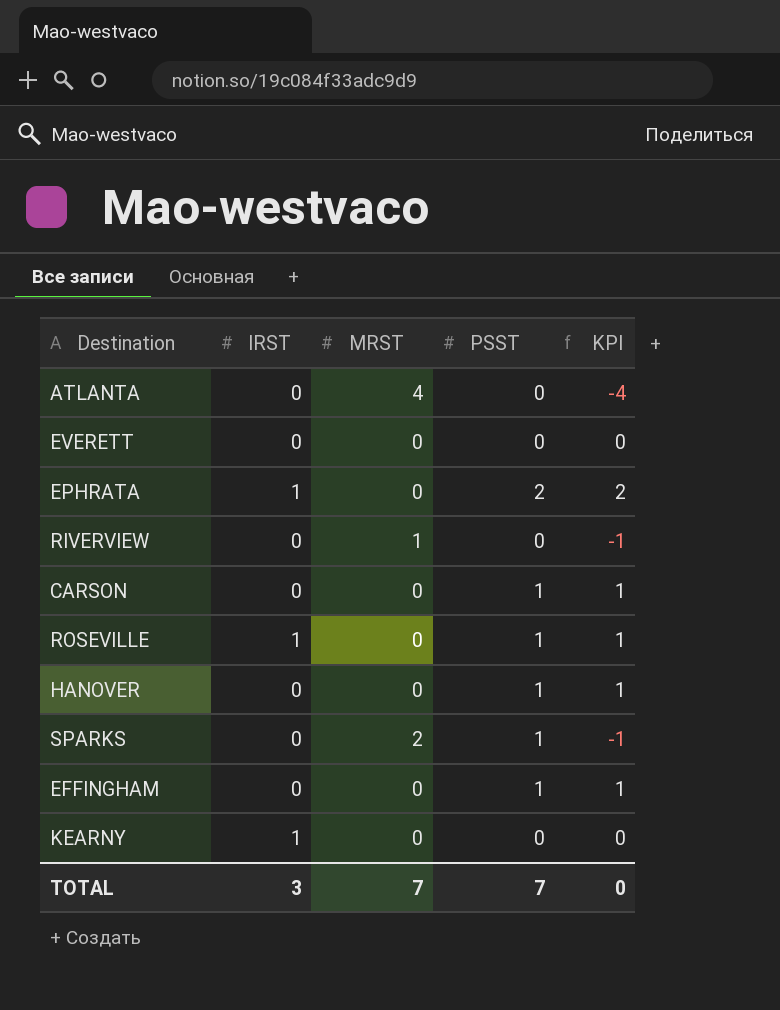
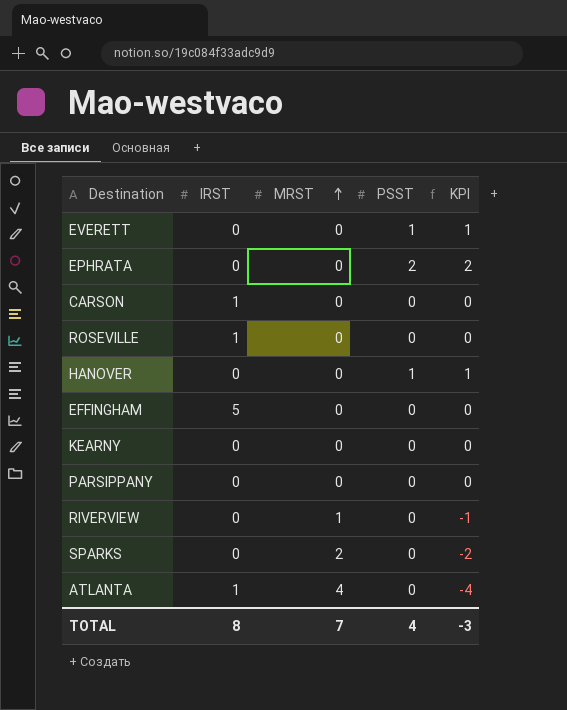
row order: none -> MRST ascending
EVERETT | PSST: 0 -> 1
EVERETT | KPI: 0 -> 1
EPHRATA | IRST: 1 -> 0
CARSON | IRST: 0 -> 1
CARSON | PSST: 1 -> 0
CARSON | KPI: 1 -> 0
ROSEVILLE | PSST: 1 -> 0
ROSEVILLE | KPI: 1 -> 0
EFFINGHAM | IRST: 0 -> 5
EFFINGHAM | PSST: 1 -> 0
EFFINGHAM | KPI: 1 -> 0
KEARNY | IRST: 1 -> 0
row PARSIPPANY: none -> 0 | 0 | 0 | 0
SPARKS | PSST: 1 -> 0
SPARKS | KPI: -1 -> -2
ATLANTA | IRST: 0 -> 1
TOTAL | IRST: 3 -> 8
TOTAL | PSST: 7 -> 4
TOTAL | KPI: 0 -> -3

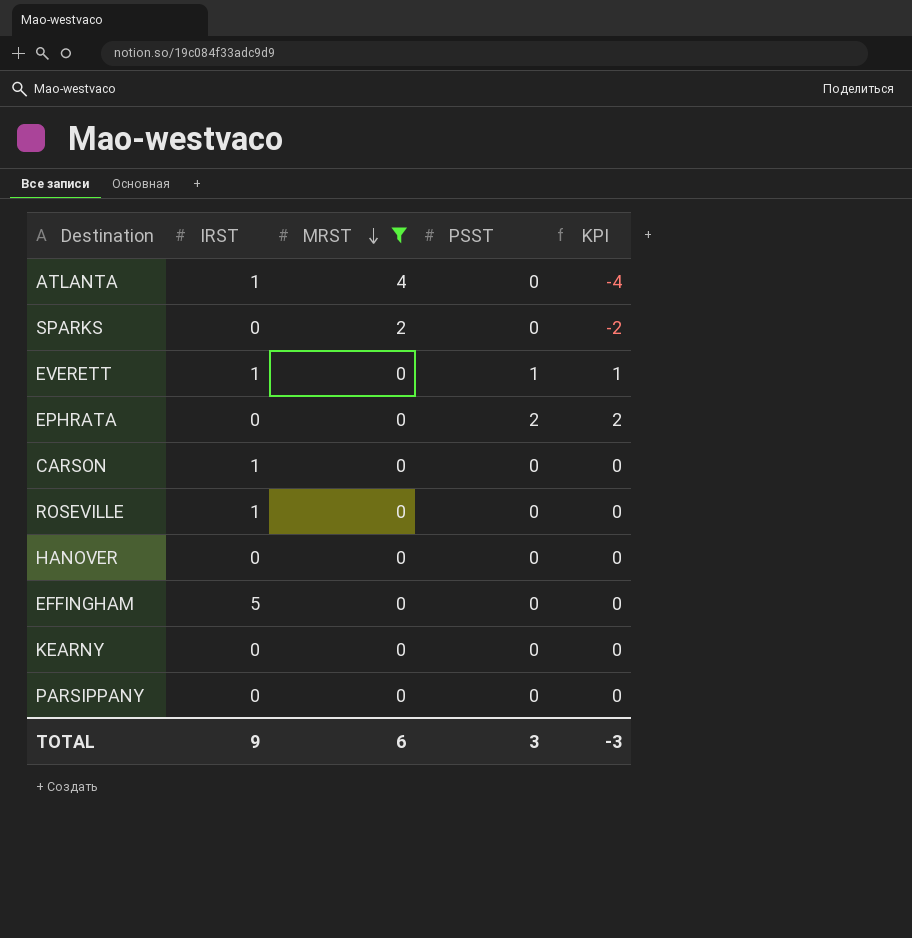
filter: none -> MRST != 1
row order: MRST ascending -> MRST descending
EVERETT | IRST: 0 -> 1
HANOVER | PSST: 1 -> 0
HANOVER | KPI: 1 -> 0
TOTAL | IRST: 8 -> 9
TOTAL | MRST: 7 -> 6
TOTAL | PSST: 4 -> 3

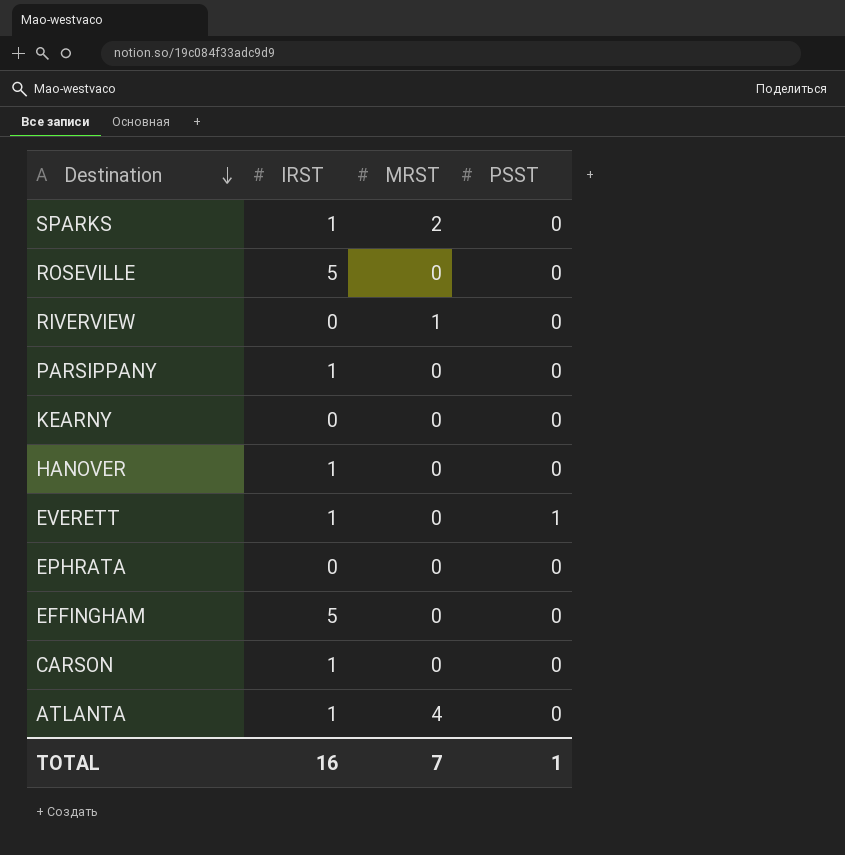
filter: MRST != 1 -> none
row order: MRST descending -> Destination descending
column KPI | formula: [PSST] - [MRST] -> none
SPARKS | IRST: 0 -> 1
ROSEVILLE | IRST: 1 -> 5
PARSIPPANY | IRST: 0 -> 1
HANOVER | IRST: 0 -> 1
EPHRATA | PSST: 2 -> 0
TOTAL | IRST: 9 -> 16
TOTAL | MRST: 6 -> 7
TOTAL | PSST: 3 -> 1

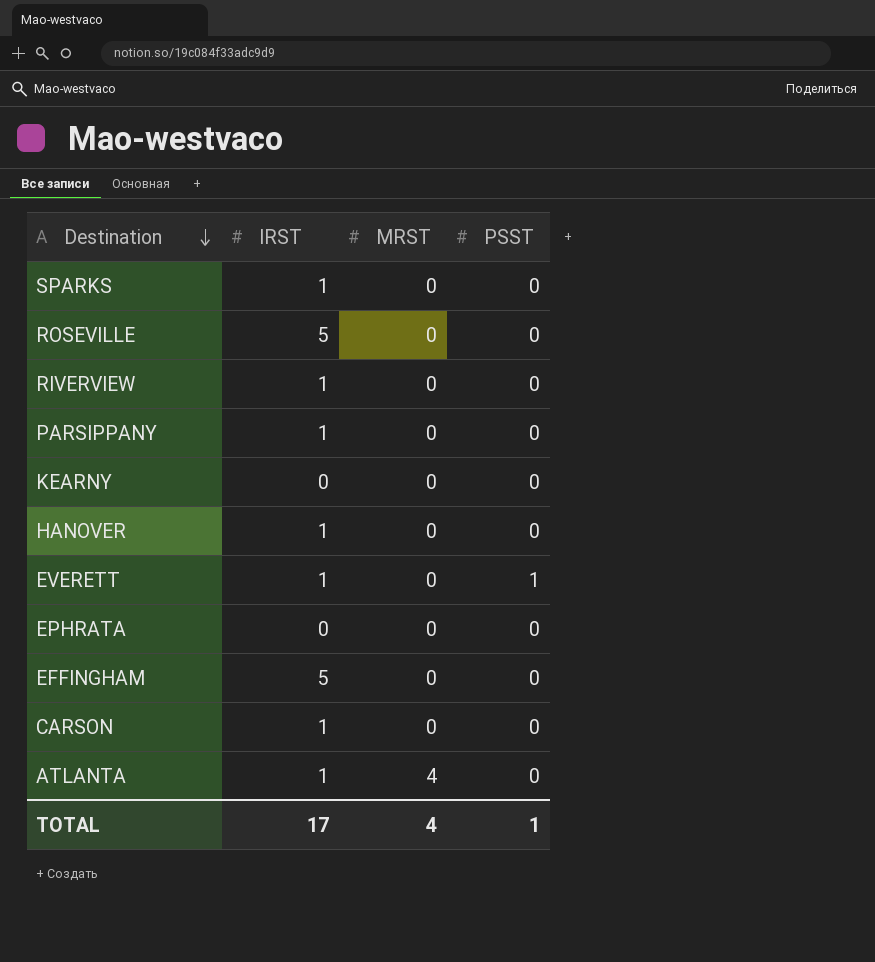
SPARKS | MRST: 2 -> 0
RIVERVIEW | IRST: 0 -> 1
RIVERVIEW | MRST: 1 -> 0
TOTAL | IRST: 16 -> 17
TOTAL | MRST: 7 -> 4

